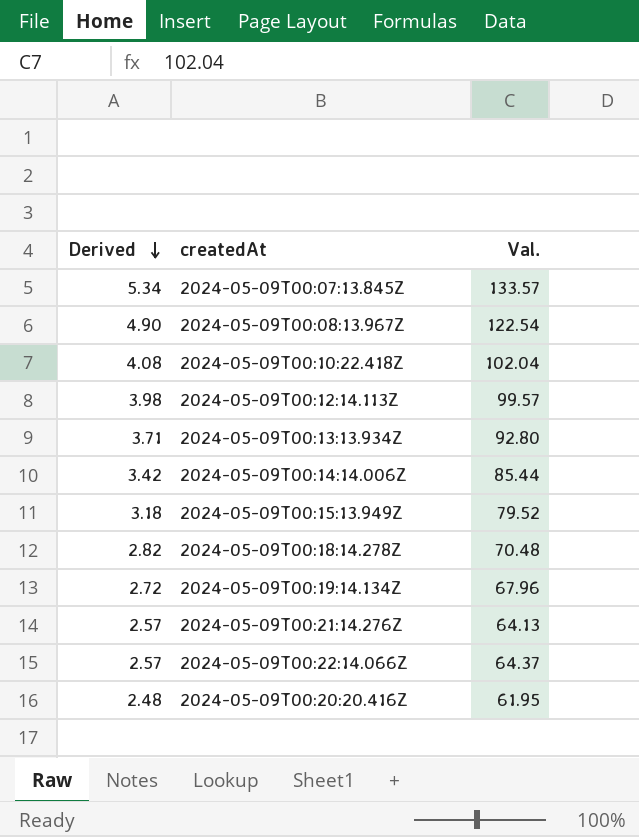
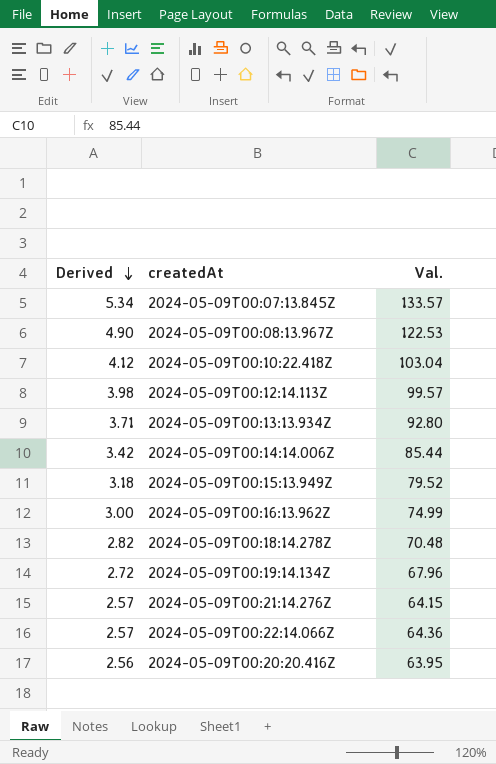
2024-05-09T00:08:13.967Z | Val.: 122.54 -> 122.53
2024-05-09T00:10:22.418Z | Derived: 4.08 -> 4.12
2024-05-09T00:10:22.418Z | Val.: 102.04 -> 103.04
row 2024-05-09T00:16:13.962Z: none -> 3.00 | 74.99
2024-05-09T00:21:14.276Z | Val.: 64.13 -> 64.15
2024-05-09T00:22:14.066Z | Val.: 64.37 -> 64.36
2024-05-09T00:20:20.416Z | Derived: 2.48 -> 2.56
2024-05-09T00:20:20.416Z | Val.: 61.95 -> 63.95

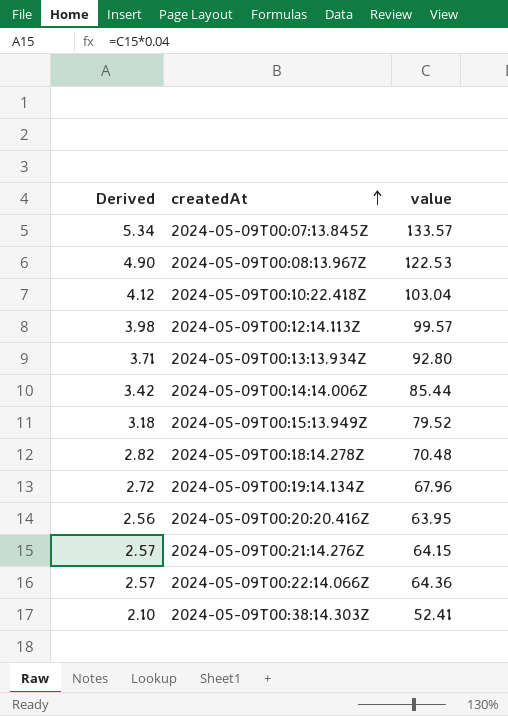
row order: Derived descending -> createdAt ascending
column name: Val. -> value
row 2024-05-09T00:16:13.962Z: 3.00 | 74.99 -> none
row 2024-05-09T00:38:14.303Z: none -> 2.10 | 52.41

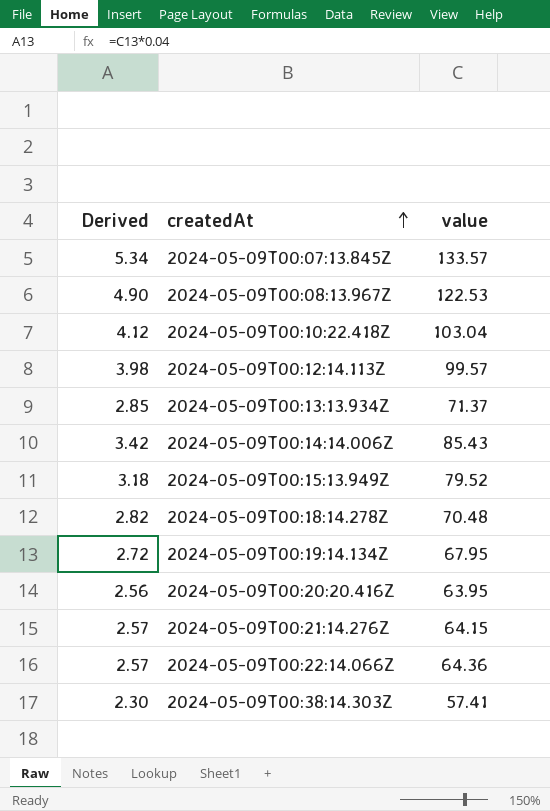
2024-05-09T00:13:13.934Z | Derived: 3.71 -> 2.85
2024-05-09T00:13:13.934Z | value: 92.80 -> 71.37
2024-05-09T00:14:14.006Z | value: 85.44 -> 85.43
2024-05-09T00:19:14.134Z | value: 67.96 -> 67.95
2024-05-09T00:38:14.303Z | Derived: 2.10 -> 2.30
2024-05-09T00:38:14.303Z | value: 52.41 -> 57.41

